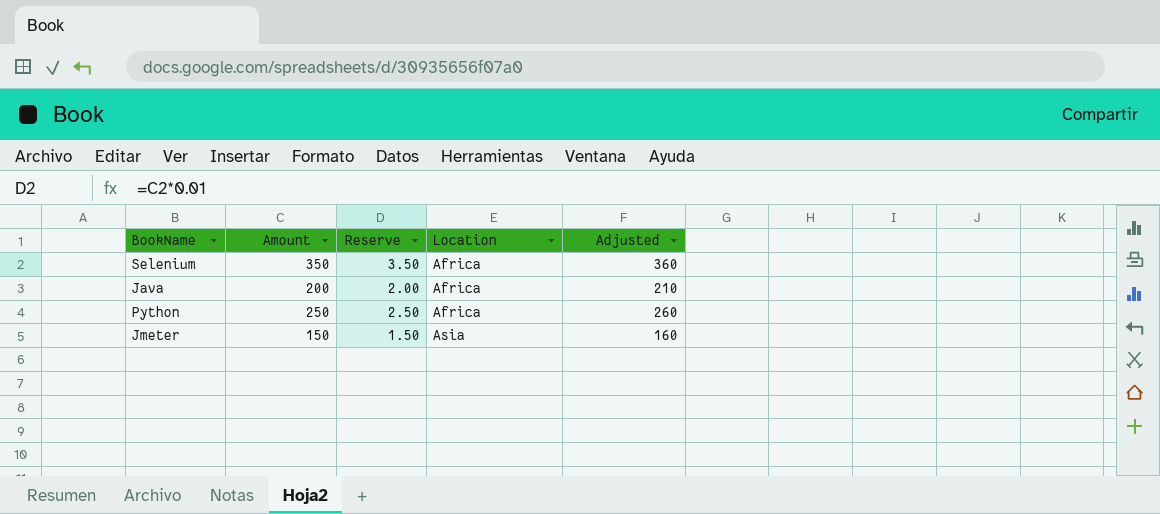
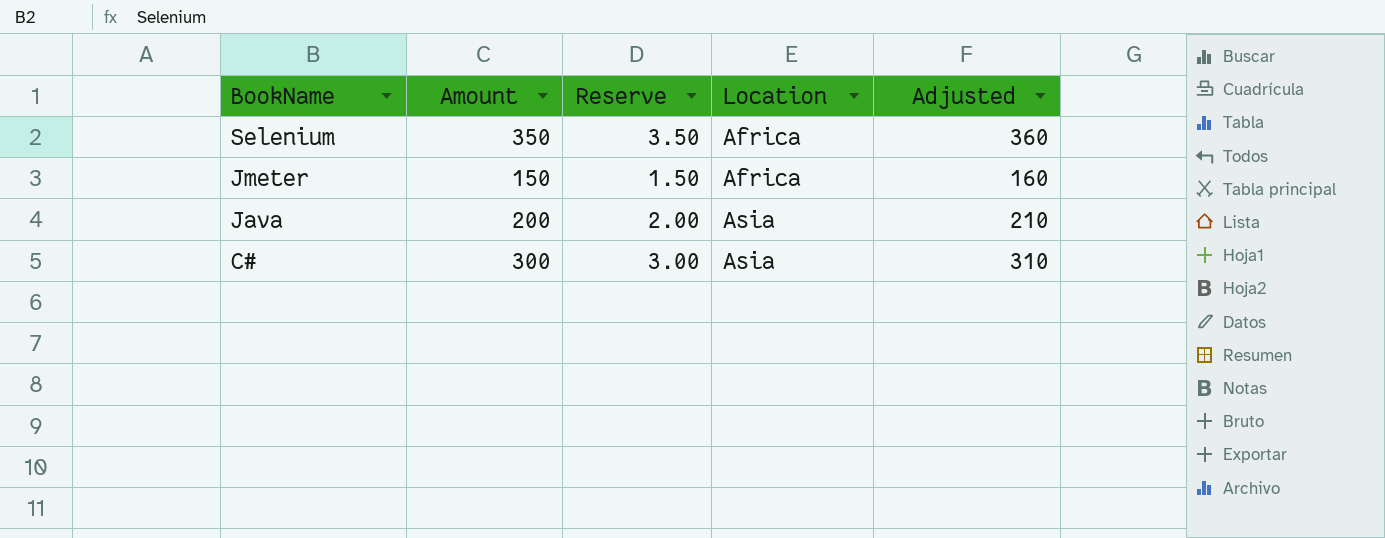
row order: Location ascending -> BookName descending
row Python: 250 | 2.50 | Africa | 260 -> none
Jmeter | Location: Asia -> Africa
Java | Location: Africa -> Asia
row C#: none -> 300 | 3.00 | Asia | 310

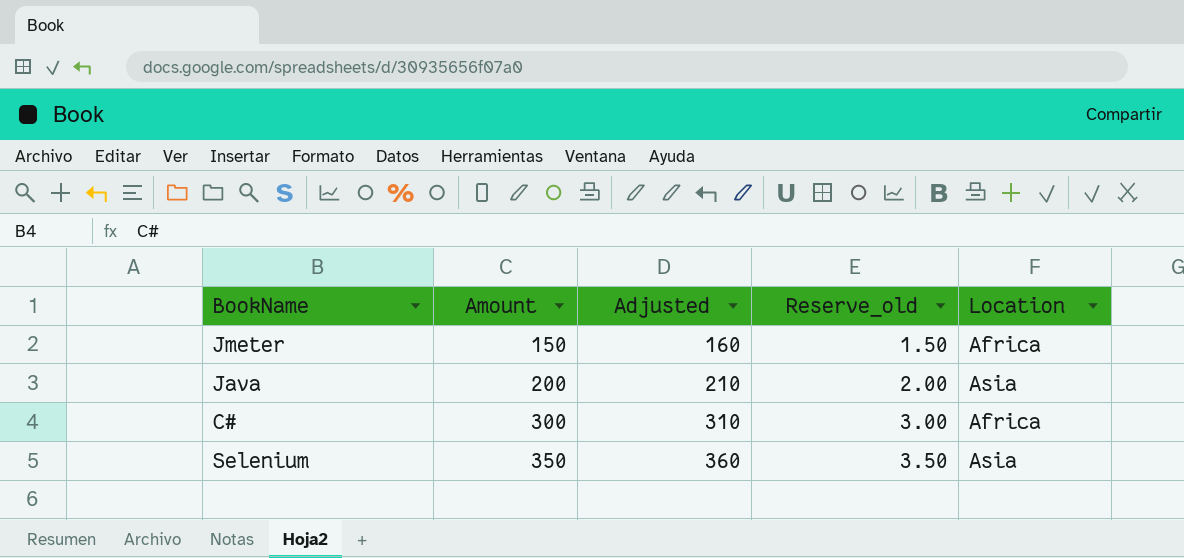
row order: BookName descending -> Amount ascending
column Adjusted | position: 5 -> 3
column name: Reserve -> Reserve_old
C# | Location: Asia -> Africa
Selenium | Location: Africa -> Asia

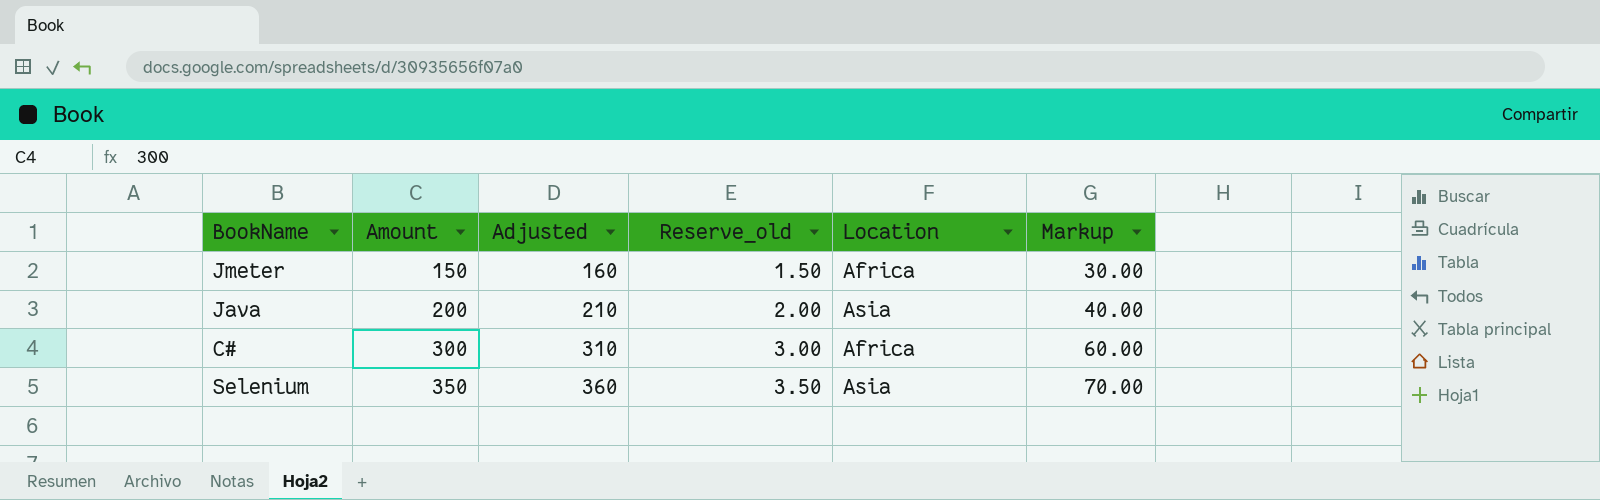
column Markup | formula: none -> [Amount] * 0.2

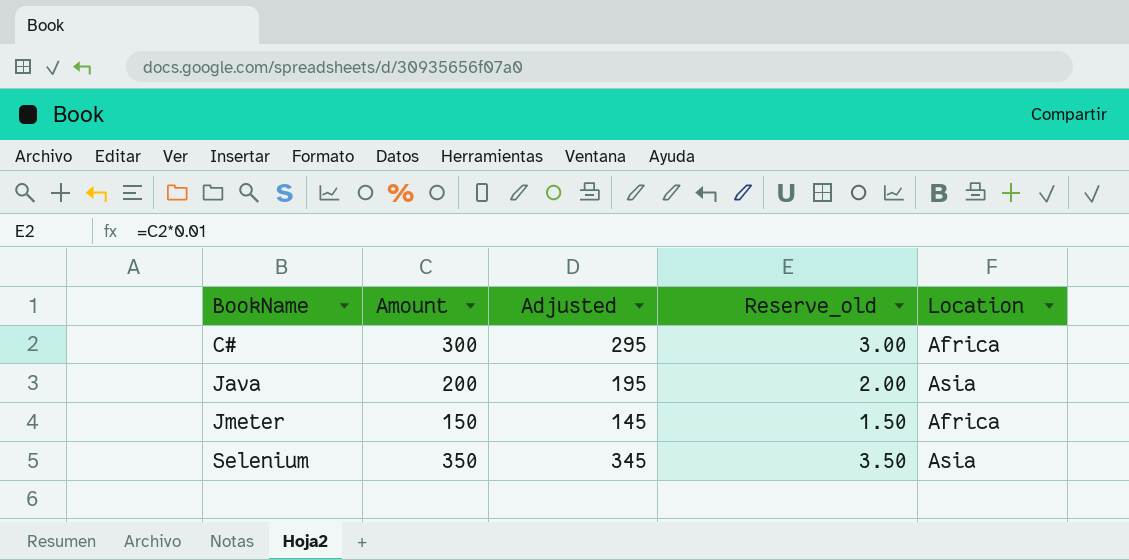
row order: Amount ascending -> BookName ascending
column Markup | formula: [Amount] * 0.2 -> none
column Adjusted | formula: [Amount] + 10 -> [Amount] - 5

